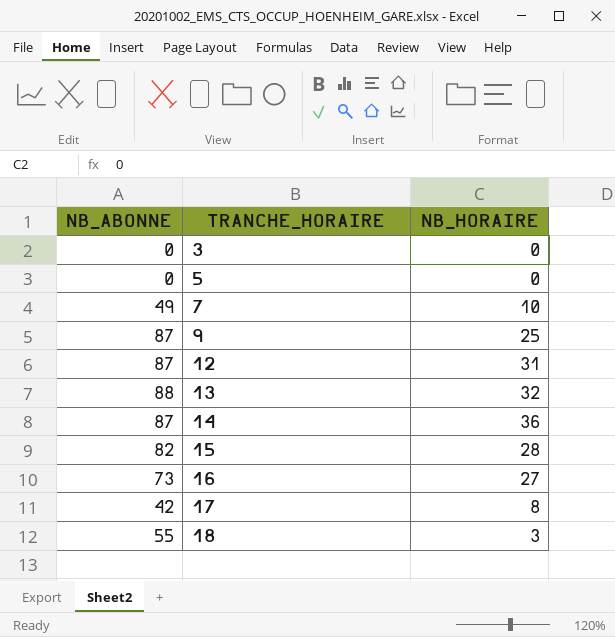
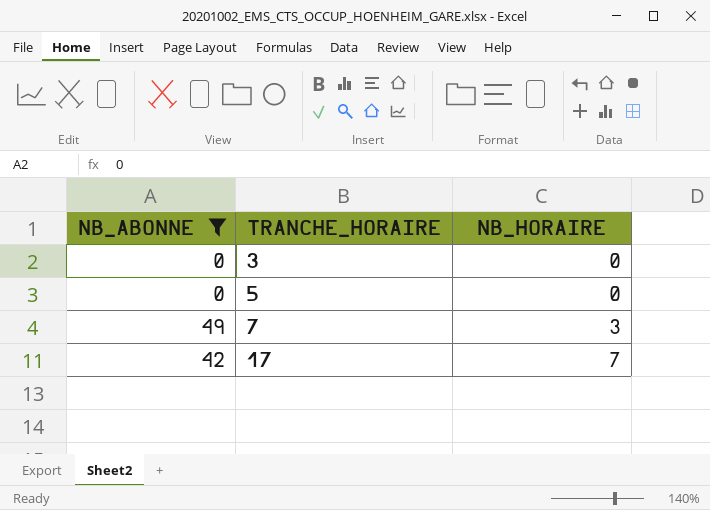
filter: none -> NB_ABONNE <= 49
7 | NB_HORAIRE: 10 -> 3
17 | NB_HORAIRE: 8 -> 7

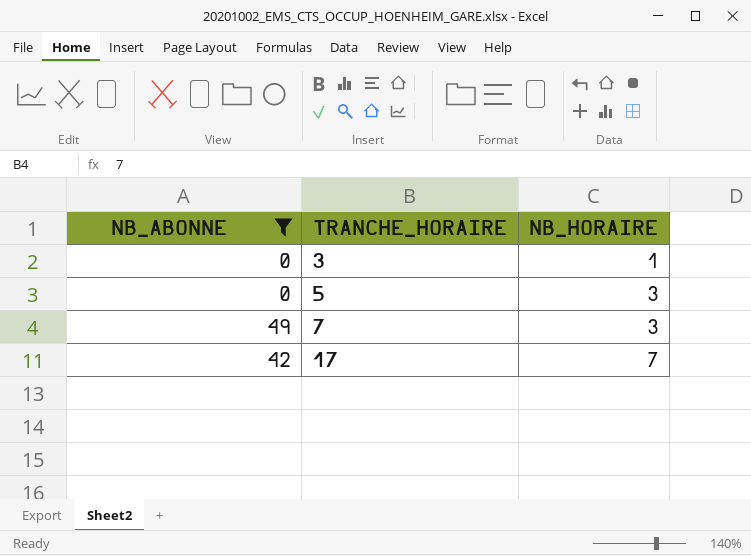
3 | NB_HORAIRE: 0 -> 1
5 | NB_HORAIRE: 0 -> 3

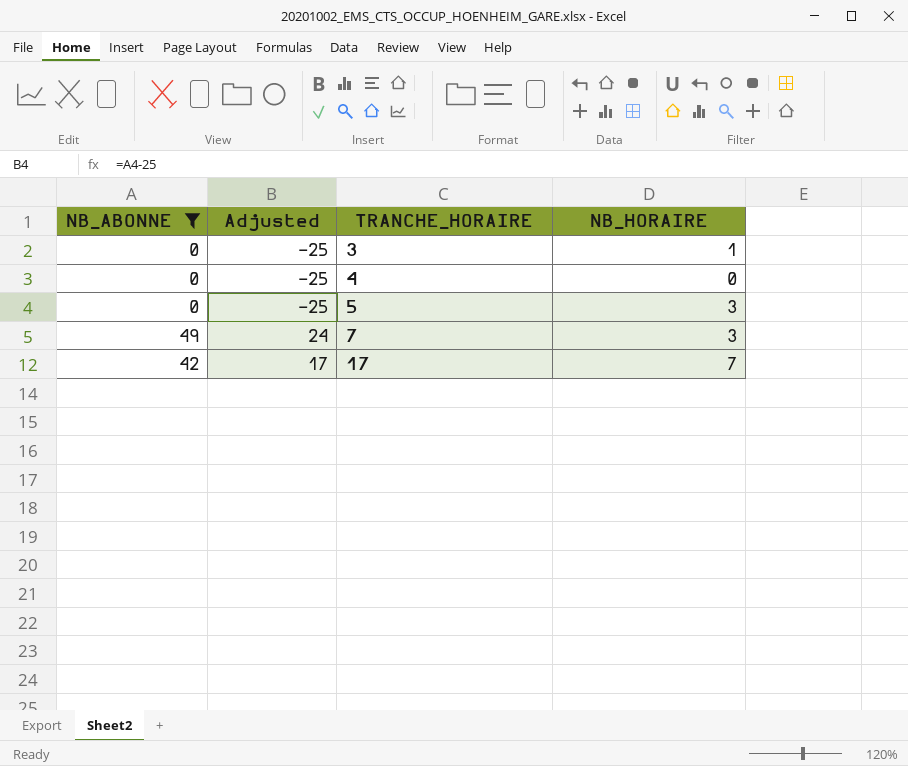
column Adjusted | formula: none -> [NB_ABONNE] - 25
row 4: none -> 0 | -25 | 0

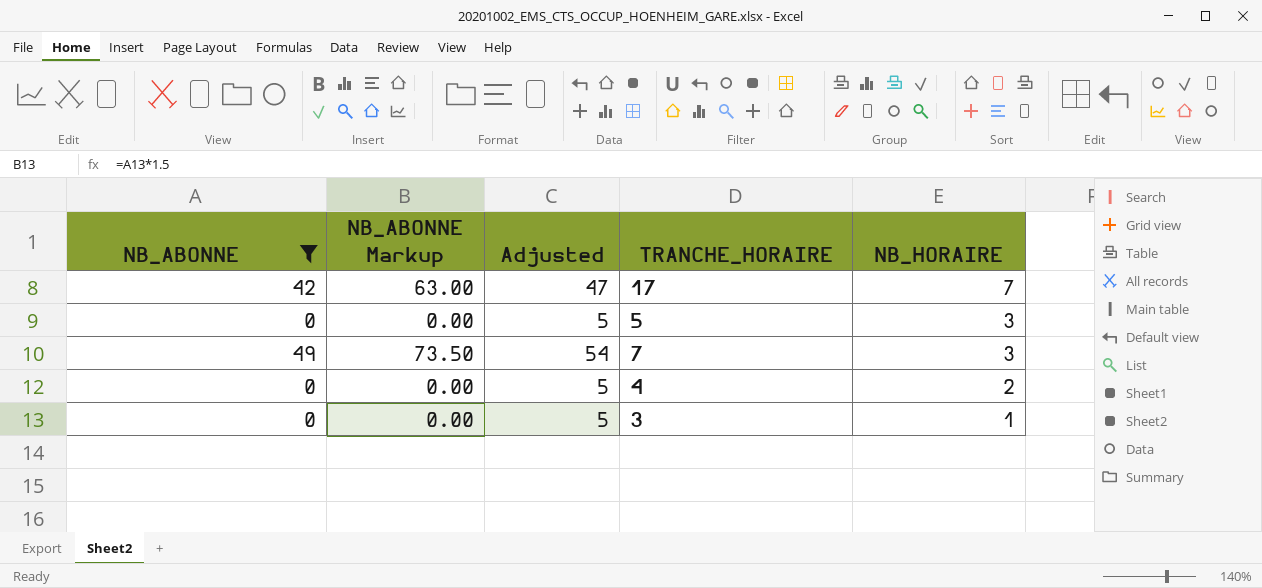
row order: TRANCHE_HORAIRE ascending -> NB_HORAIRE descending
column NB_ABONNE Markup | formula: none -> [NB_ABONNE] * 1.5
column Adjusted | formula: [NB_ABONNE] - 25 -> [NB_ABONNE] + 5
4 | NB_HORAIRE: 0 -> 2

